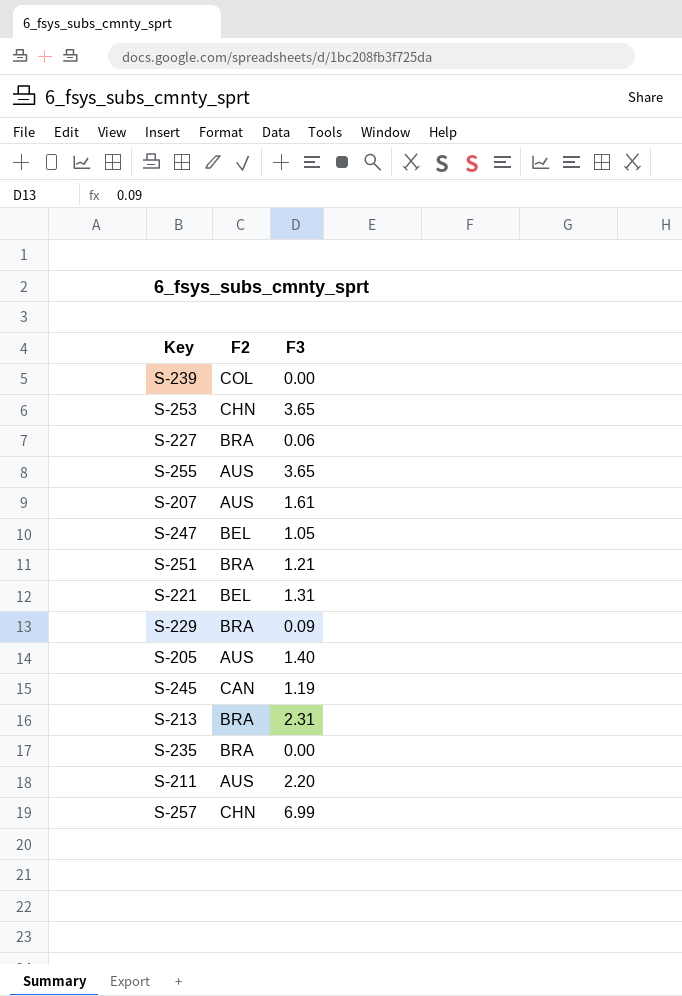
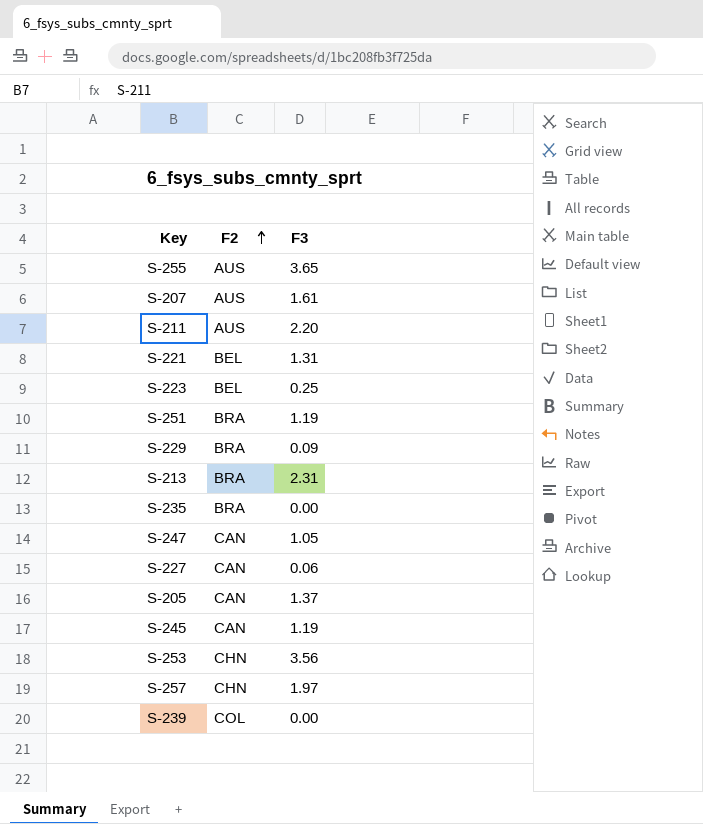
row order: none -> F2 ascending
row S-223: none -> BEL | 0.25
S-251 | F3: 1.21 -> 1.19
S-247 | F2: BEL -> CAN
S-227 | F2: BRA -> CAN
S-205 | F2: AUS -> CAN
S-205 | F3: 1.40 -> 1.37
S-253 | F3: 3.65 -> 3.56
S-257 | F3: 6.99 -> 1.97

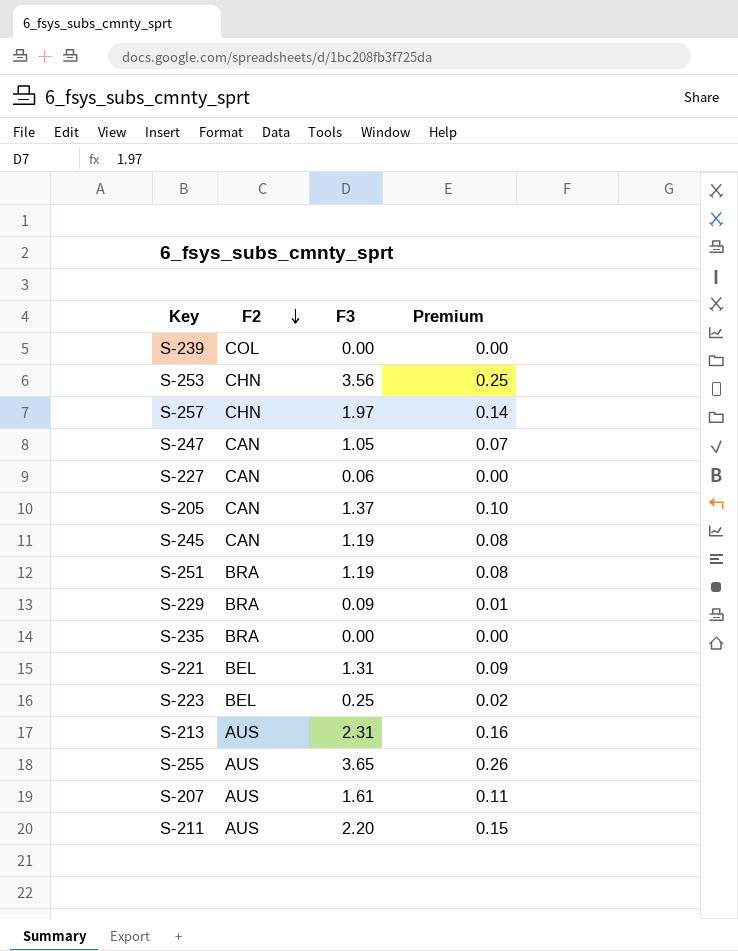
row order: F2 ascending -> F2 descending
column Premium | formula: none -> [F3] * 0.07
S-213 | F2: BRA -> AUS

